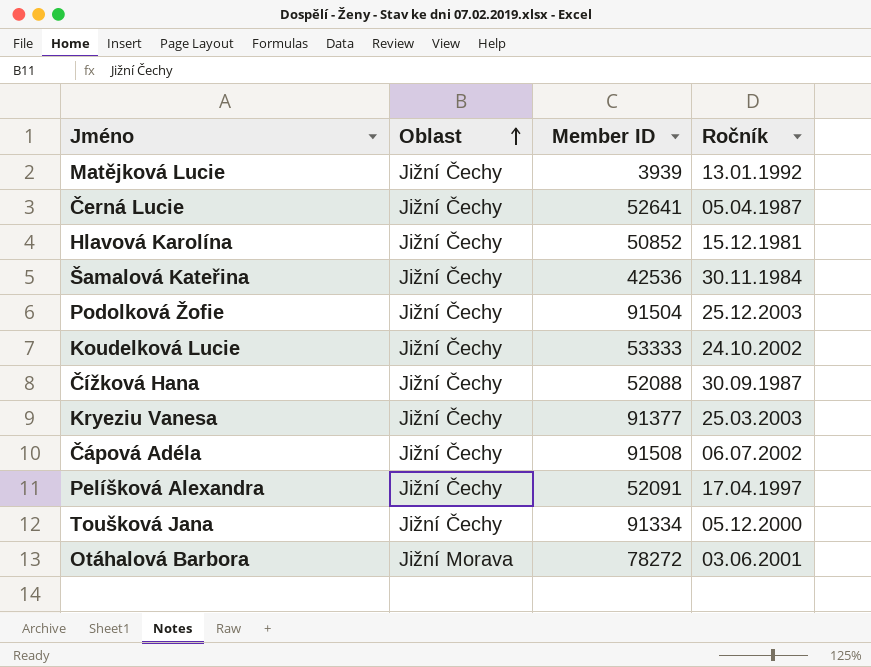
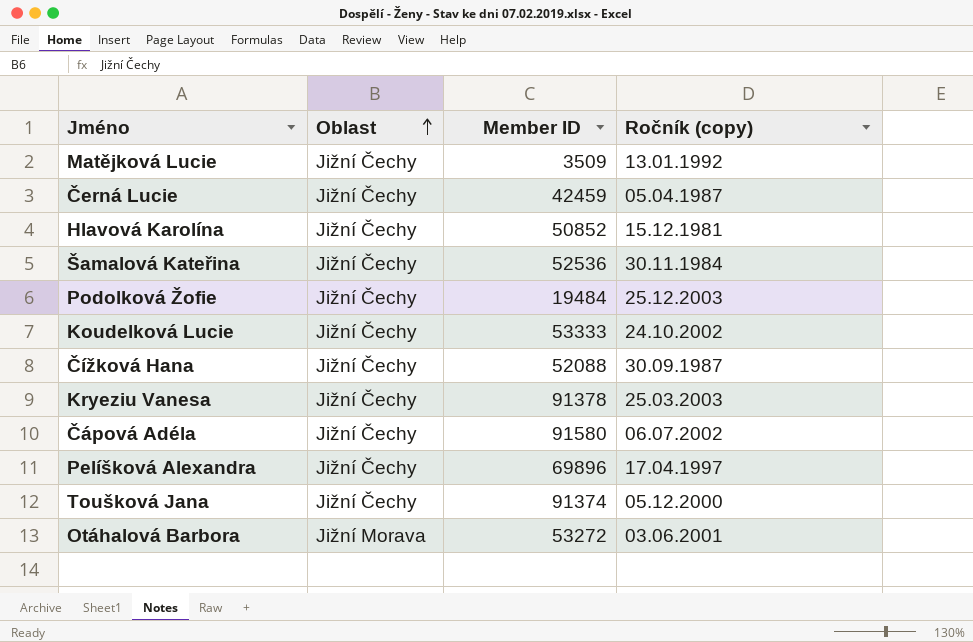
column name: Ročník -> Ročník (copy)
Matějková Lucie | Member ID: 3939 -> 3509
Černá Lucie | Member ID: 52641 -> 42459
Šamalová Kateřina | Member ID: 42536 -> 52536
Podolková Žofie | Member ID: 91504 -> 19484
Kryeziu Vanesa | Member ID: 91377 -> 91378
Čápová Adéla | Member ID: 91508 -> 91580
Pelíšková Alexandra | Member ID: 52091 -> 69896
Toušková Jana | Member ID: 91334 -> 91374
Otáhalová Barbora | Member ID: 78272 -> 53272

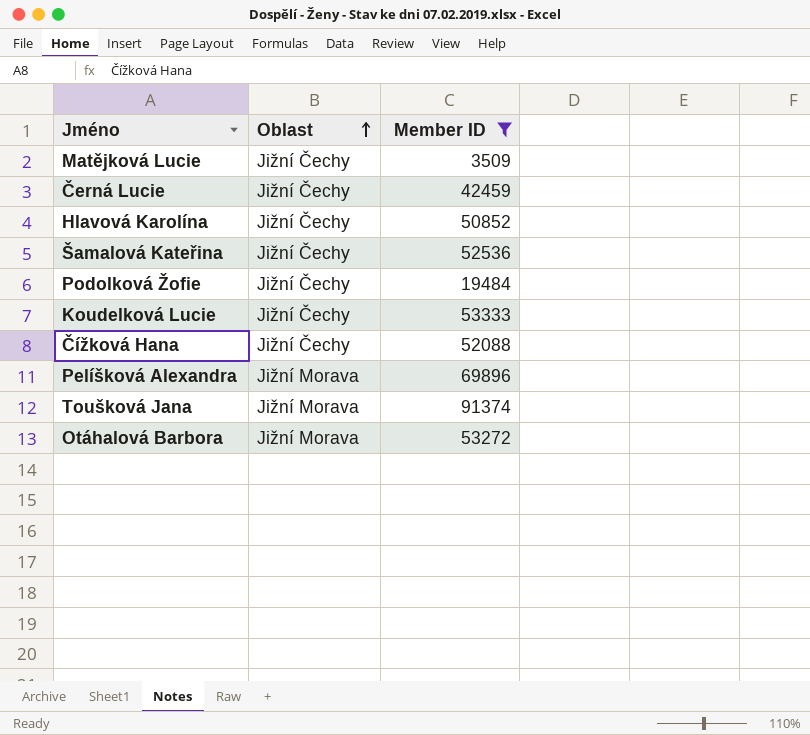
filter: none -> Member ID <= 91374
column Ročník (copy) | position: 4 -> none
Pelíšková Alexandra | Oblast: Jižní Čechy -> Jižní Morava
Toušková Jana | Oblast: Jižní Čechy -> Jižní Morava

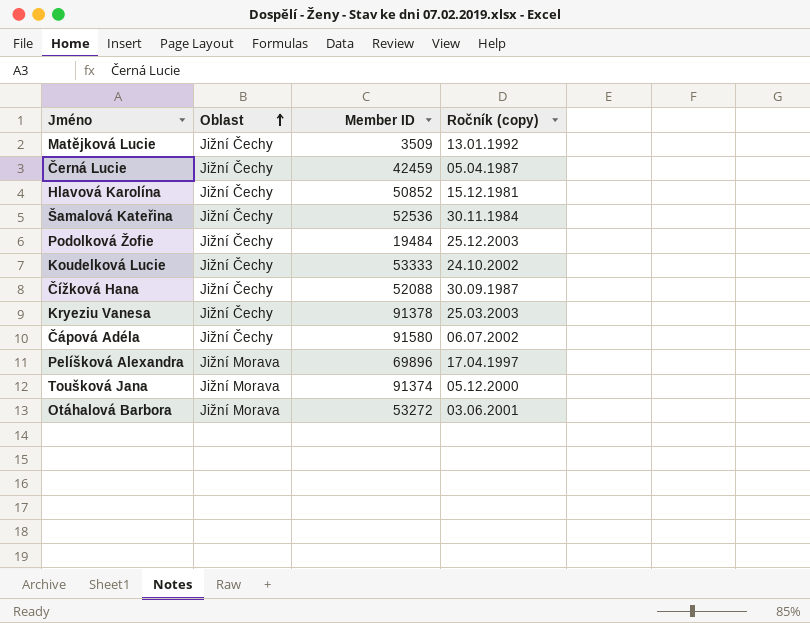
filter: Member ID <= 91374 -> none
column Ročník (copy) | position: none -> 4

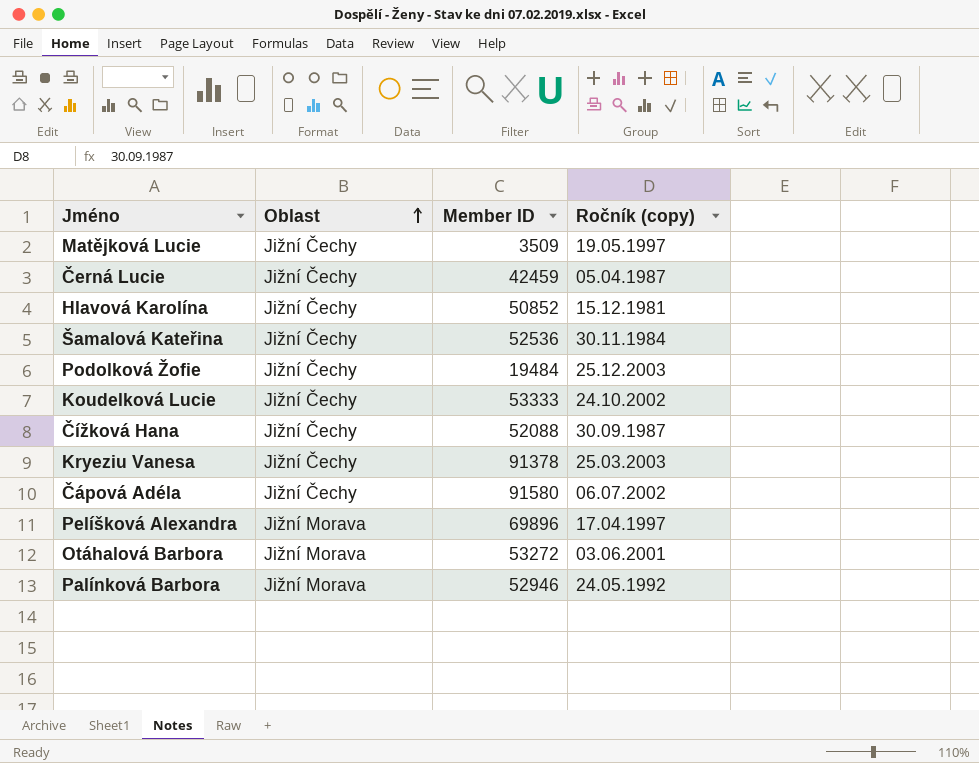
row Toušková Jana: Jižní Morava | 91374 | 05.12.2000 -> none
Matějková Lucie | Ročník (copy): 13.01.1992 -> 19.05.1997
row Palínková Barbora: none -> Jižní Morava | 52946 | 24.05.1992

